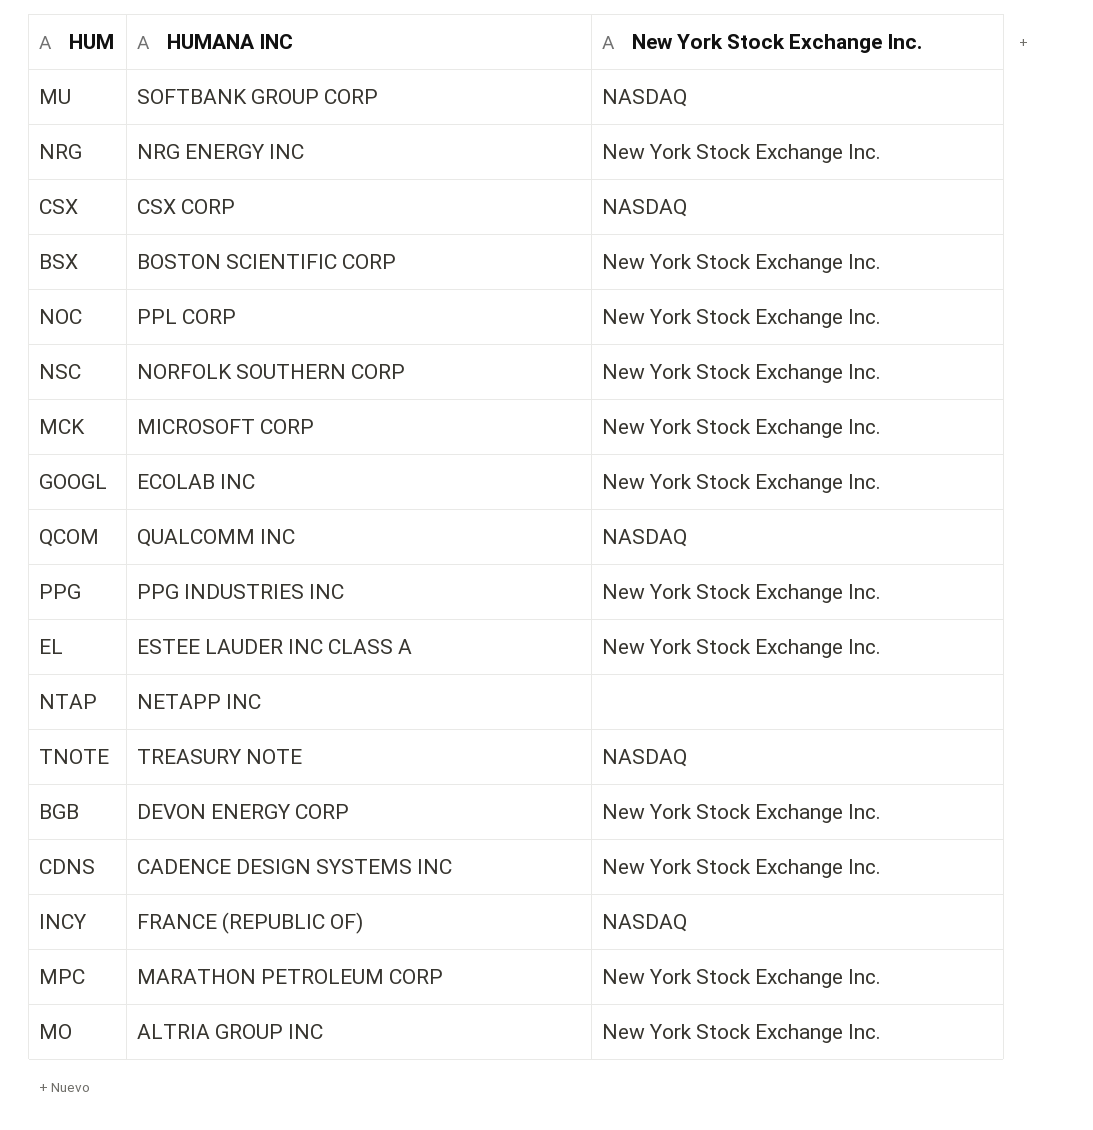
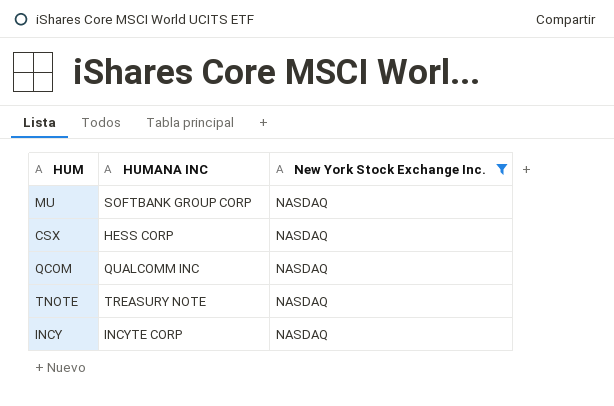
filter: none -> New York Stock Exchange Inc. = NASDAQ
CSX | HUMANA INC: CSX CORP -> HESS CORP
INCY | HUMANA INC: FRANCE (REPUBLIC OF) -> INCYTE CORP

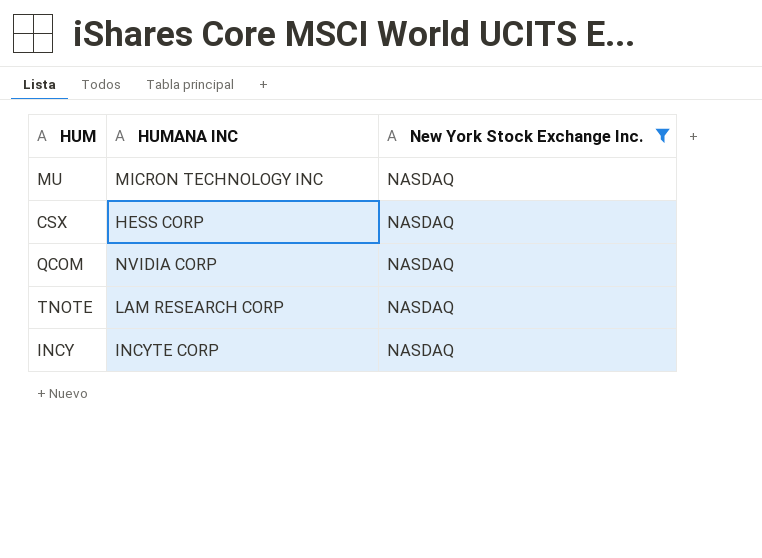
MU | HUMANA INC: SOFTBANK GROUP CORP -> MICRON TECHNOLOGY INC
QCOM | HUMANA INC: QUALCOMM INC -> NVIDIA CORP
TNOTE | HUMANA INC: TREASURY NOTE -> LAM RESEARCH CORP

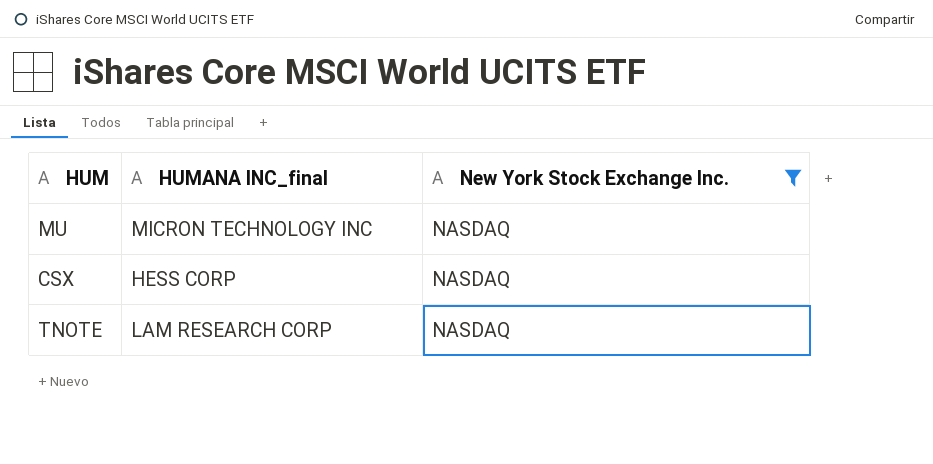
column name: HUMANA INC -> HUMANA INC_final
row QCOM: NVIDIA CORP | NASDAQ -> none
row INCY: INCYTE CORP | NASDAQ -> none

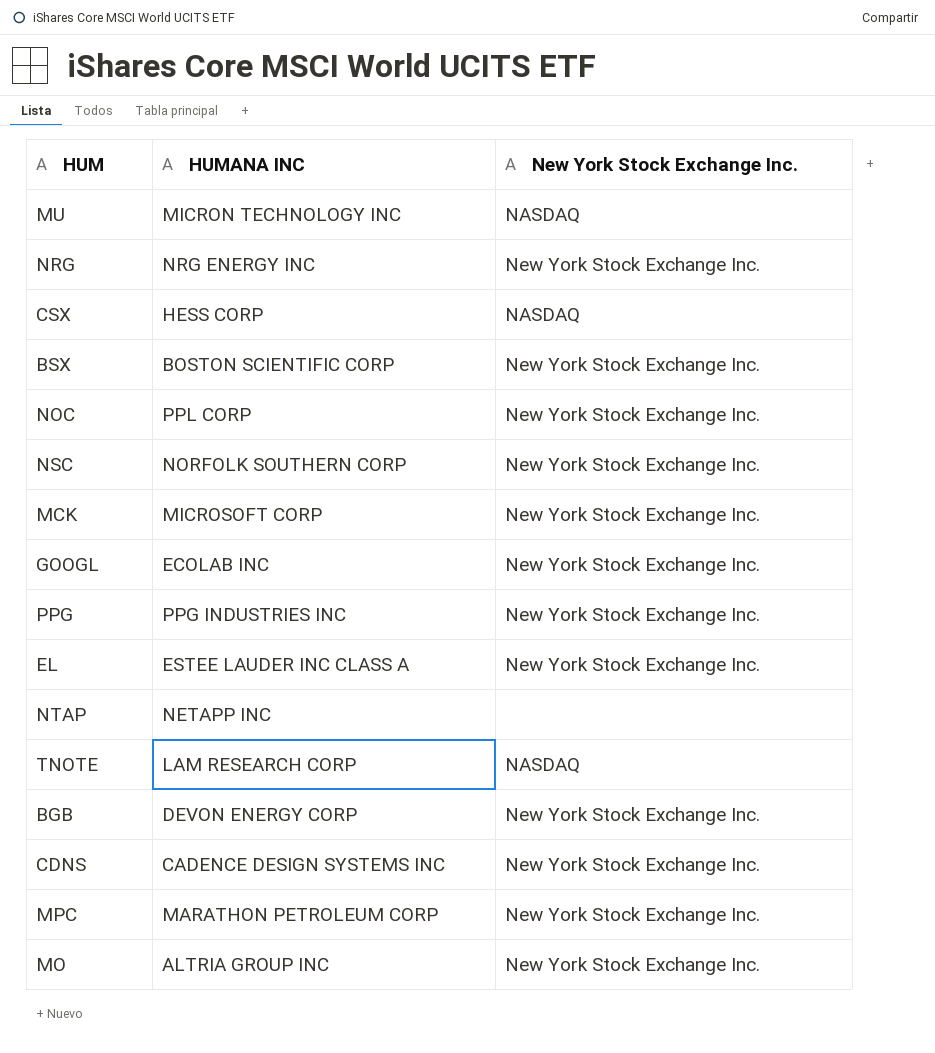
filter: New York Stock Exchange Inc. = NASDAQ -> none
column name: HUMANA INC_final -> HUMANA INC

